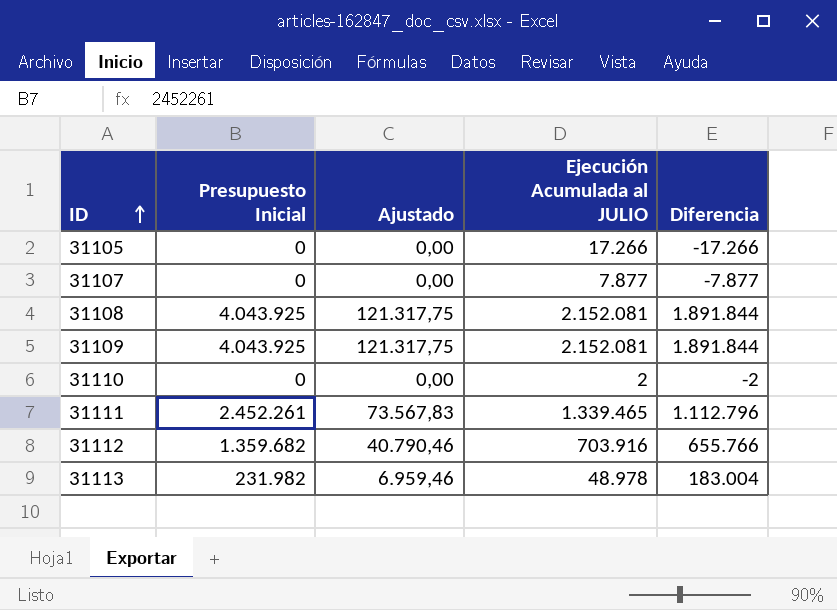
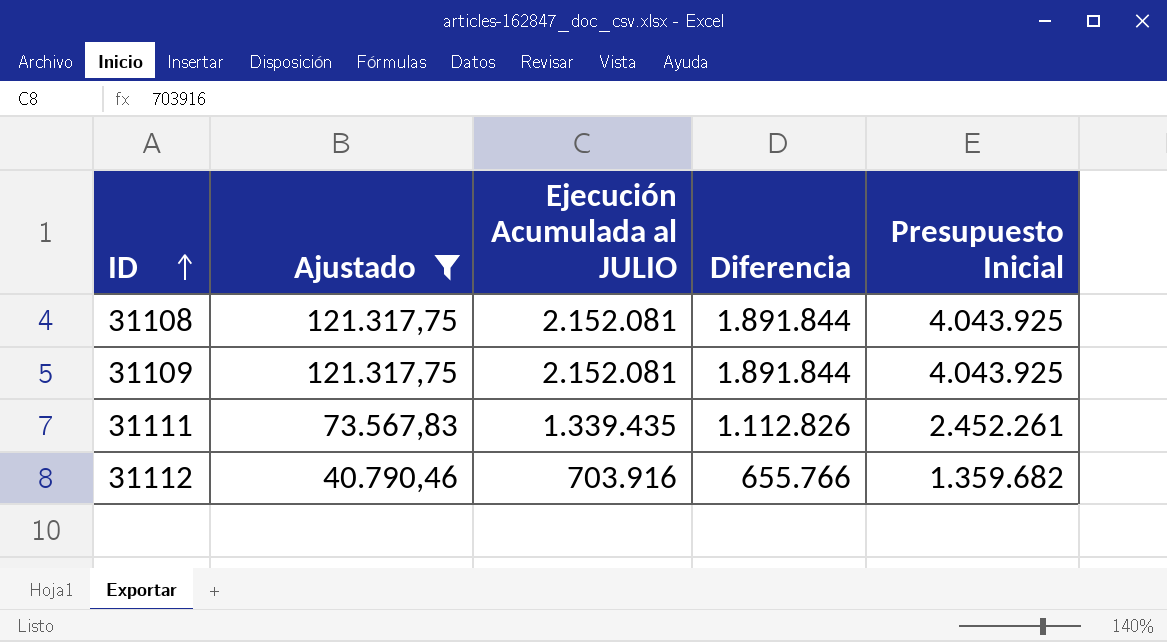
filter: none -> Ajustado >= 40.790,46
column Presupuesto Inicial | position: 2 -> 5
31111 | Ejecución Acumulada al JULIO: 1.339.465 -> 1.339.435
31111 | Diferencia: 1.112.796 -> 1.112.826

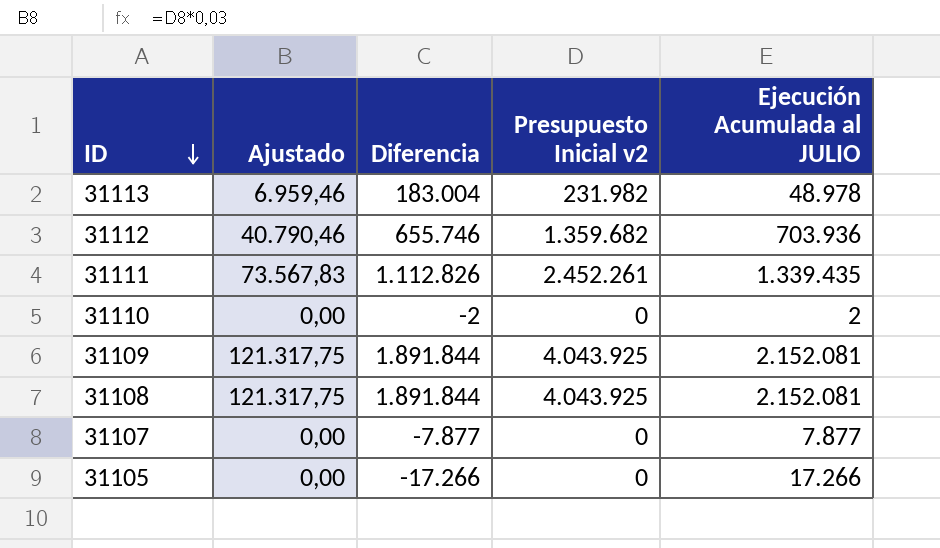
filter: Ajustado >= 40.790,46 -> none
row order: ID ascending -> ID descending
column name: Presupuesto Inicial -> Presupuesto Inicial v2
column Ejecución Acumulada al JULIO | position: 3 -> 5
31112 | Diferencia: 655.766 -> 655.746
31112 | Ejecución Acumulada al JULIO: 703.916 -> 703.936

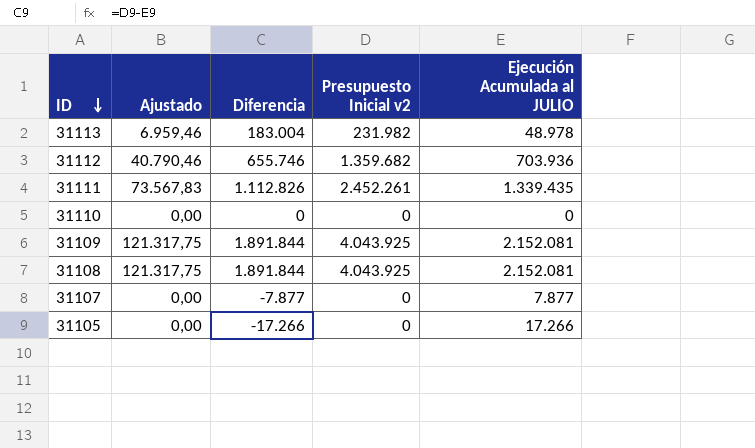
31110 | Diferencia: -2 -> 0
31110 | Ejecución Acumulada al JULIO: 2 -> 0

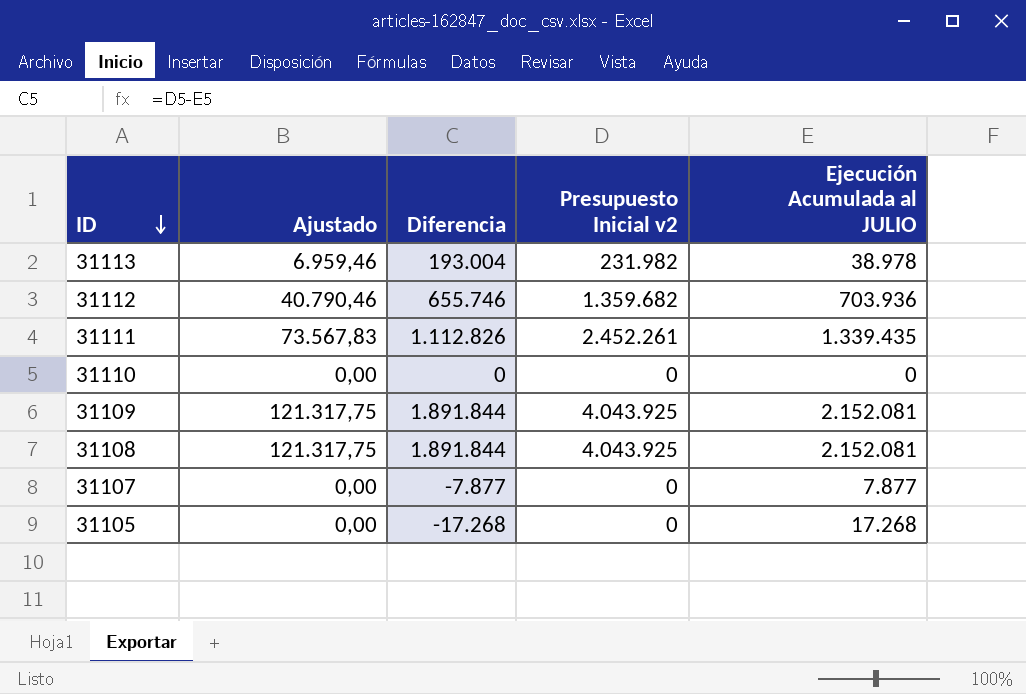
31113 | Diferencia: 183.004 -> 193.004
31113 | Ejecución Acumulada al JULIO: 48.978 -> 38.978
31105 | Diferencia: -17.266 -> -17.268
31105 | Ejecución Acumulada al JULIO: 17.266 -> 17.268

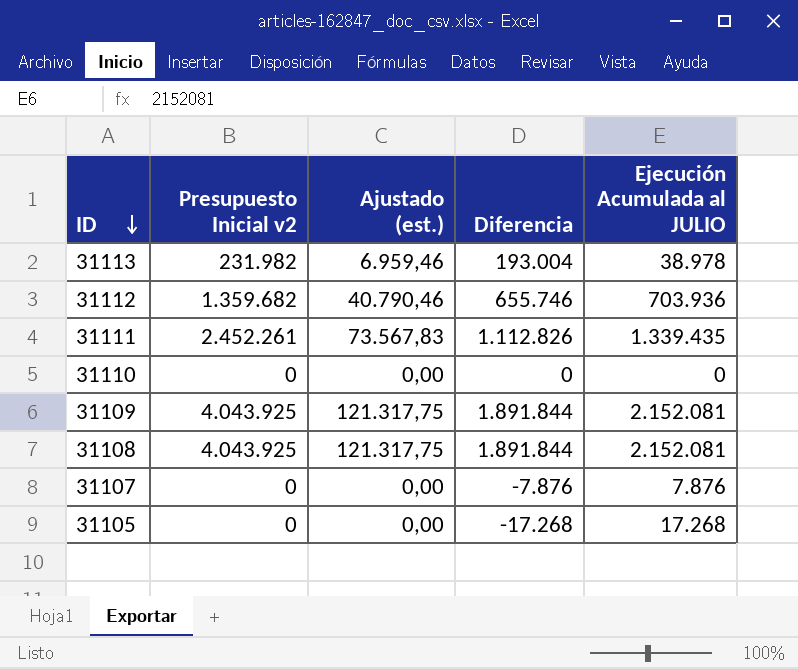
column Presupuesto Inicial v2 | position: 4 -> 2
column name: Ajustado -> Ajustado (est.)
31107 | Diferencia: -7.877 -> -7.876
31107 | Ejecución Acumulada al JULIO: 7.877 -> 7.876

